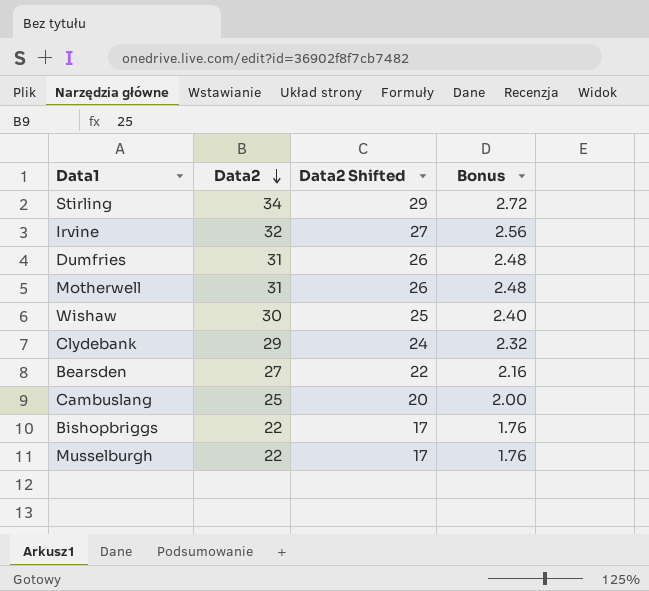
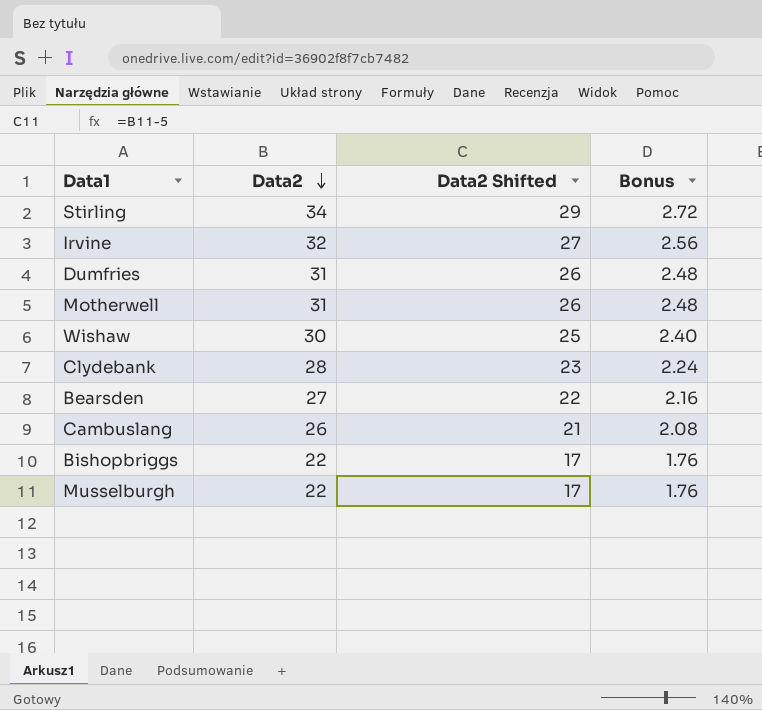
Clydebank | Data2: 29 -> 28
Clydebank | Data2 Shifted: 24 -> 23
Clydebank | Bonus: 2.32 -> 2.24
Cambuslang | Data2: 25 -> 26
Cambuslang | Data2 Shifted: 20 -> 21
Cambuslang | Bonus: 2.00 -> 2.08

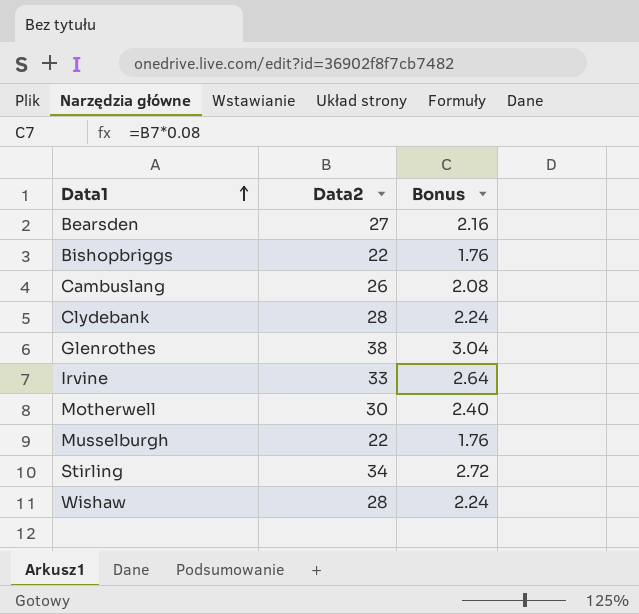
row order: Data2 descending -> Data1 ascending
column Data2 Shifted | formula: [Data2] - 5 -> none
row Dumfries: 31 | 26 | 2.48 -> none
row Glenrothes: none -> 38 | 3.04
Irvine | Data2: 32 -> 33
Irvine | Bonus: 2.56 -> 2.64
Motherwell | Data2: 31 -> 30
Motherwell | Bonus: 2.48 -> 2.40
Wishaw | Data2: 30 -> 28
Wishaw | Bonus: 2.40 -> 2.24

